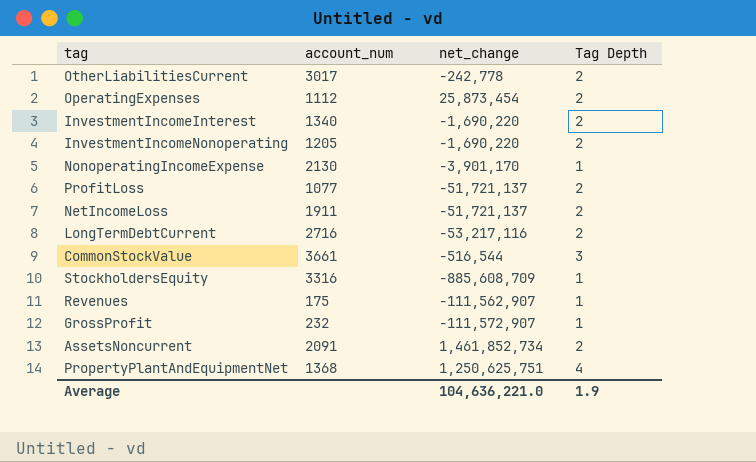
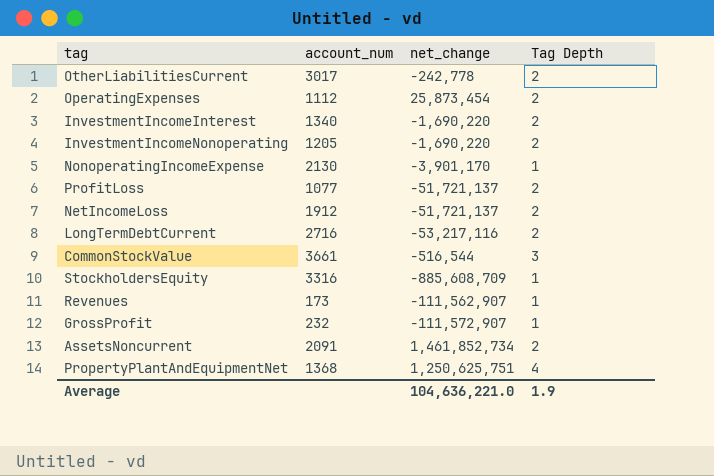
NetIncomeLoss | account_num: 1911 -> 1912
Revenues | account_num: 175 -> 173

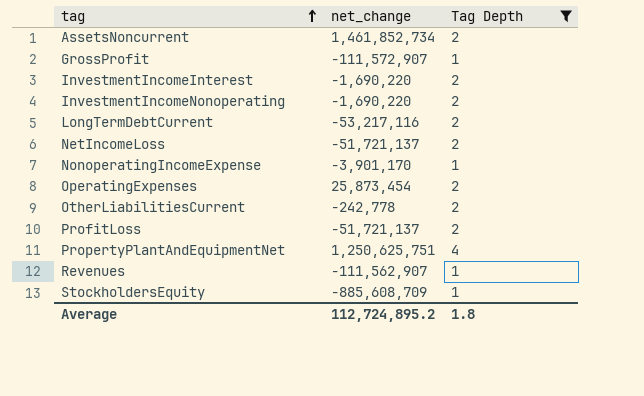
filter: none -> Tag Depth != 3
row order: none -> tag ascending
column account_num | position: 2 -> none
Average | net_change: 104,636,221.0 -> 112,724,895.2
Average | Tag Depth: 1.9 -> 1.8

